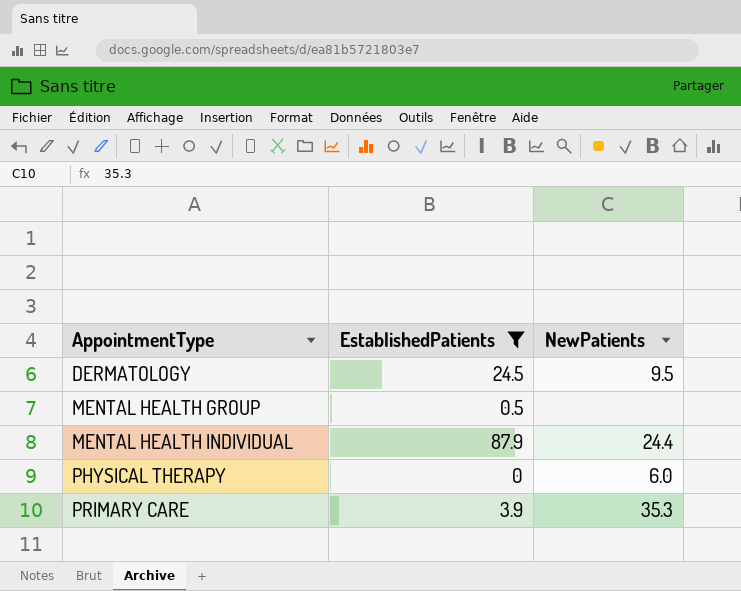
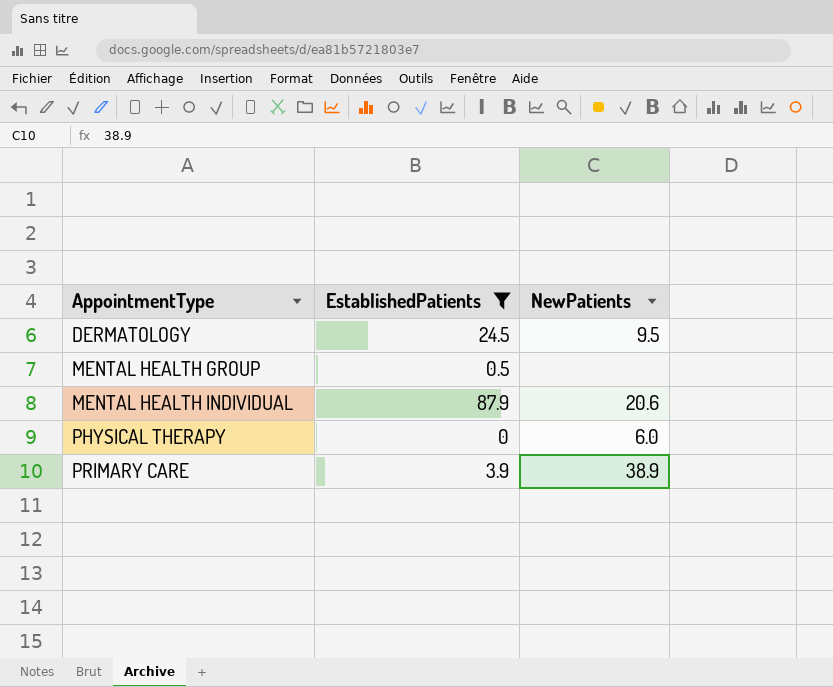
MENTAL HEALTH INDIVIDUAL | NewPatients: 24.4 -> 20.6
PRIMARY CARE | NewPatients: 35.3 -> 38.9

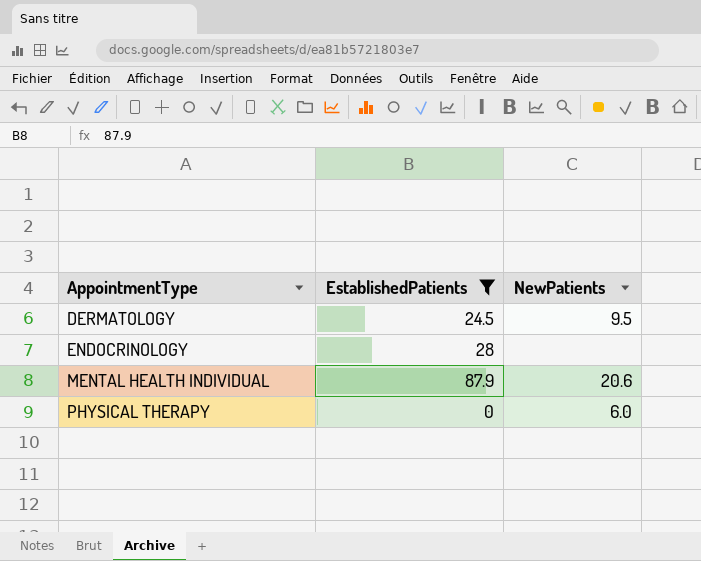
row MENTAL HEALTH GROUP: 0.5 | none -> none
row PRIMARY CARE: 3.9 | 38.9 -> none
row ENDOCRINOLOGY: none -> 28 | none

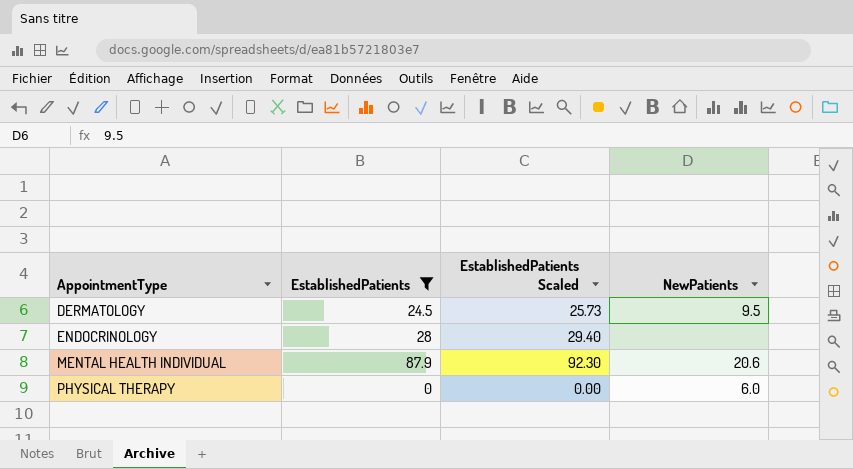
column EstablishedPatients Scaled | formula: none -> [EstablishedPatients] * 1.05

